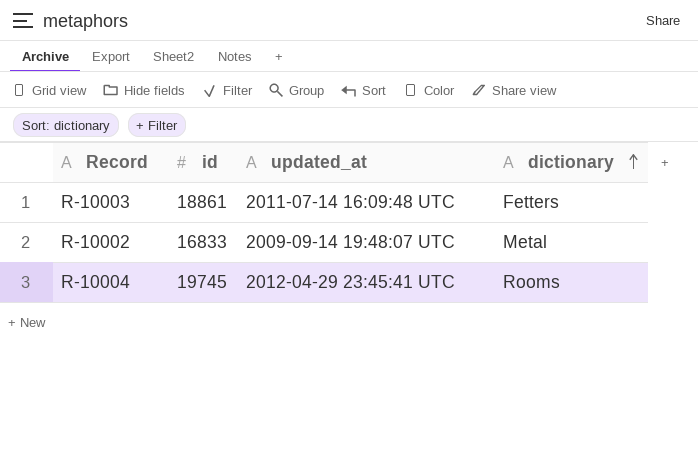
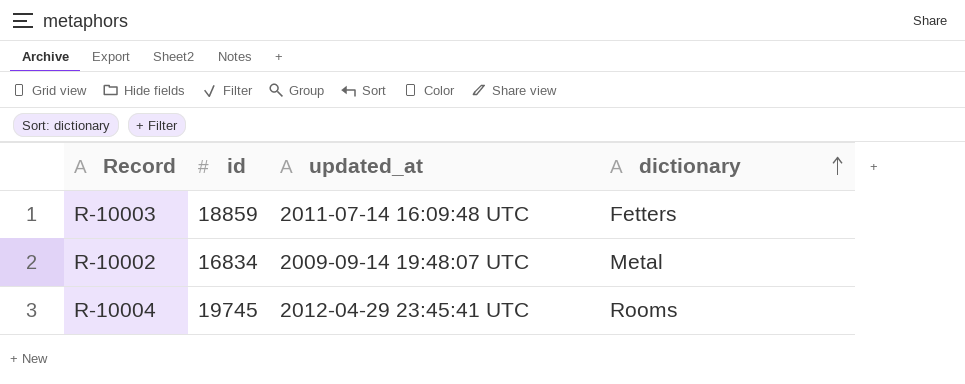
R-10003 | id: 18861 -> 18859
R-10002 | id: 16833 -> 16834

